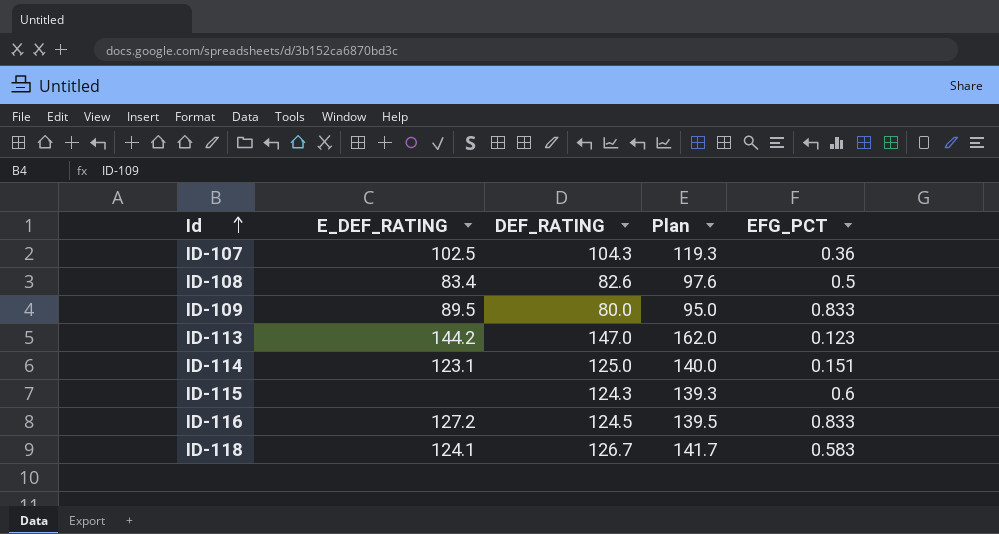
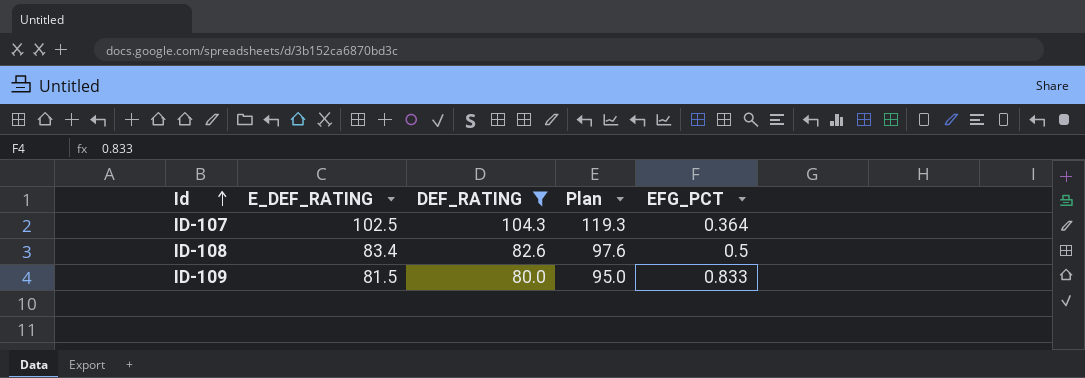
filter: none -> DEF_RATING <= 104.3
ID-107 | EFG_PCT: 0.36 -> 0.364
ID-109 | E_DEF_RATING: 89.5 -> 81.5

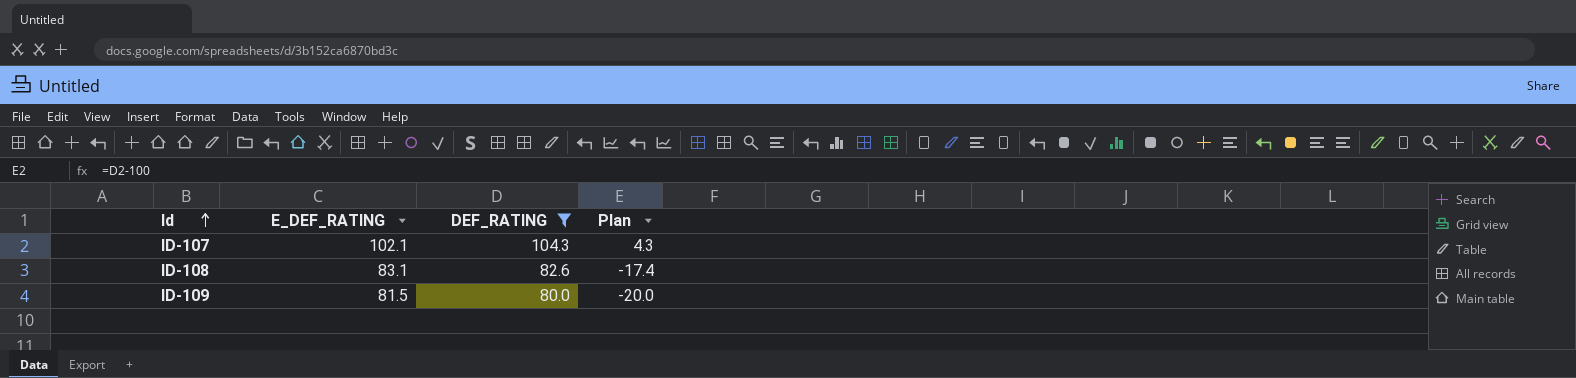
column EFG_PCT | position: 5 -> none
column Plan | formula: [DEF_RATING] + 15 -> [DEF_RATING] - 100
ID-107 | E_DEF_RATING: 102.5 -> 102.1
ID-108 | E_DEF_RATING: 83.4 -> 83.1

